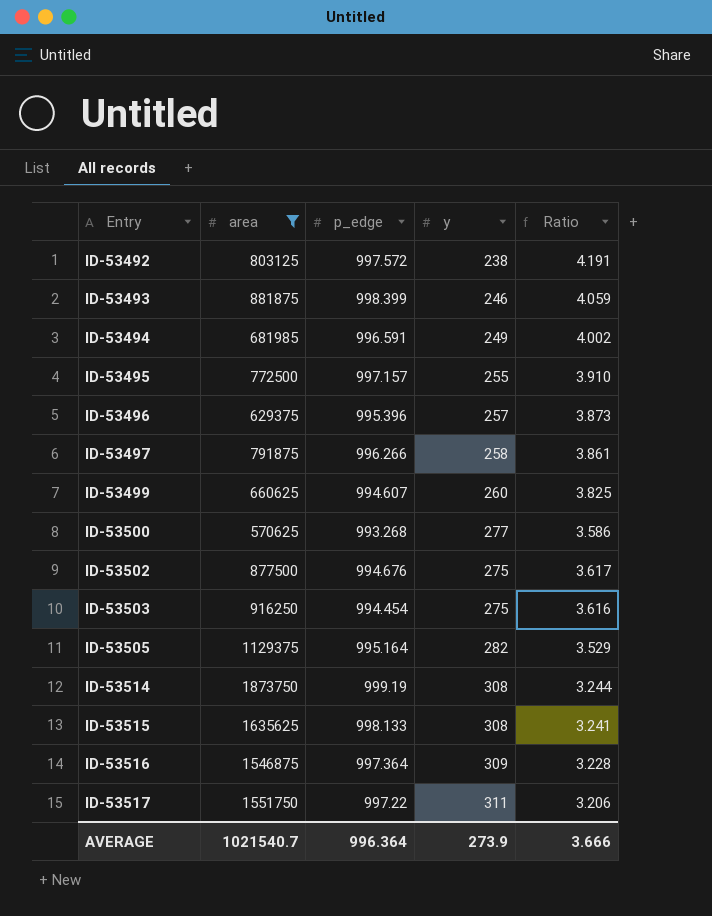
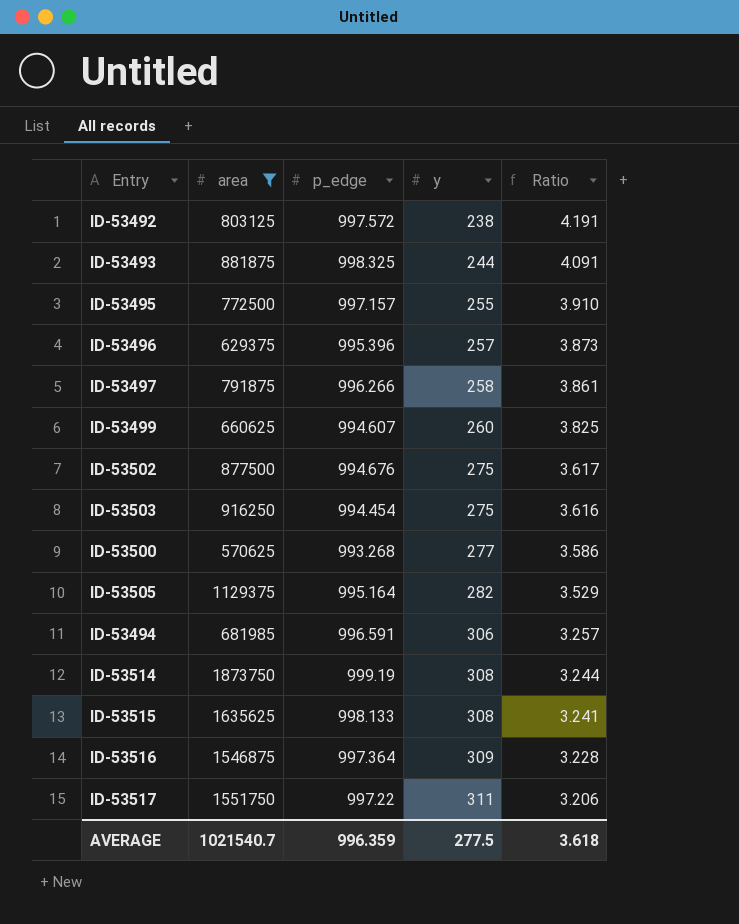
row order: Entry ascending -> y ascending
ID-53493 | p_edge: 998.399 -> 998.325
ID-53493 | y: 246 -> 244
ID-53493 | Ratio: 4.059 -> 4.091
ID-53494 | y: 249 -> 306
ID-53494 | Ratio: 4.002 -> 3.257
AVERAGE | p_edge: 996.364 -> 996.359
AVERAGE | y: 273.9 -> 277.5
AVERAGE | Ratio: 3.666 -> 3.618

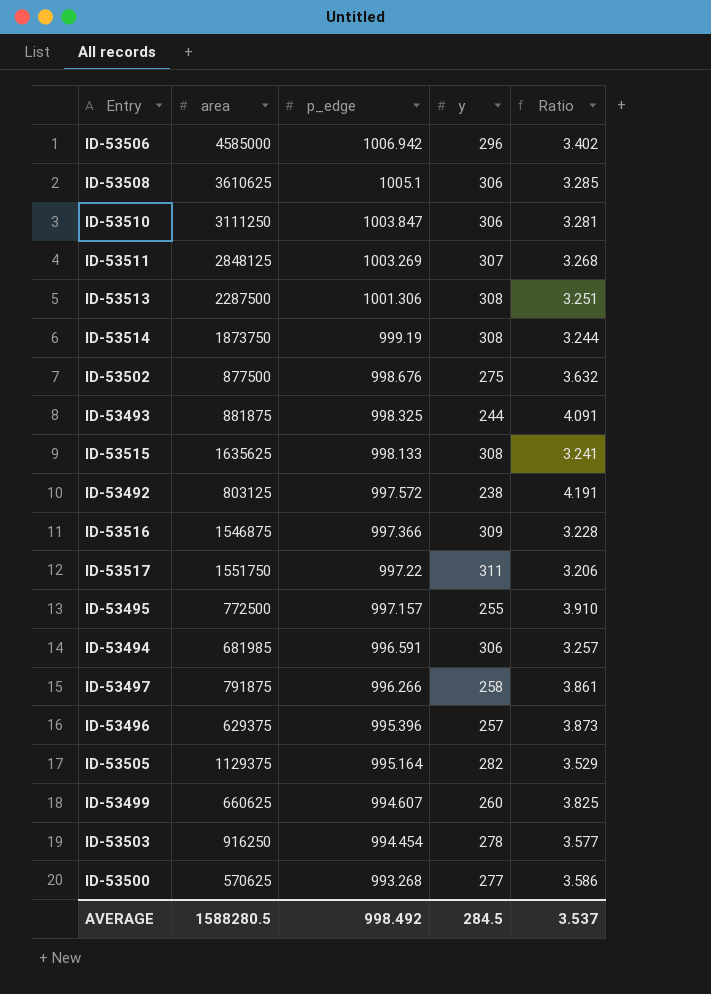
filter: area <= 1873750 -> none
row order: y ascending -> p_edge descending
ID-53502 | p_edge: 994.676 -> 998.676
ID-53502 | Ratio: 3.617 -> 3.632
ID-53516 | p_edge: 997.364 -> 997.366
ID-53503 | y: 275 -> 278
ID-53503 | Ratio: 3.616 -> 3.577
AVERAGE | area: 1021540.7 -> 1588280.5
AVERAGE | p_edge: 996.359 -> 998.492
AVERAGE | y: 277.5 -> 284.5
AVERAGE | Ratio: 3.618 -> 3.537

